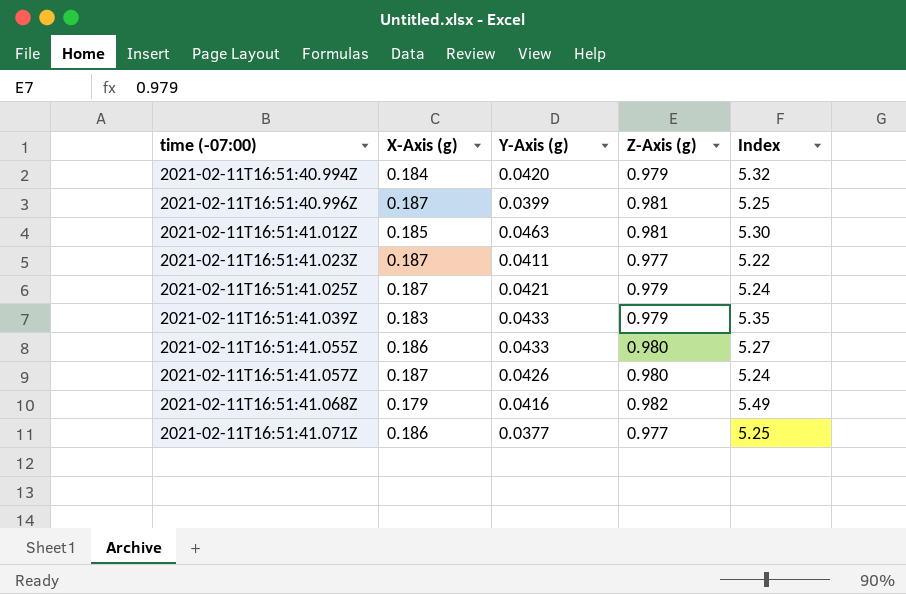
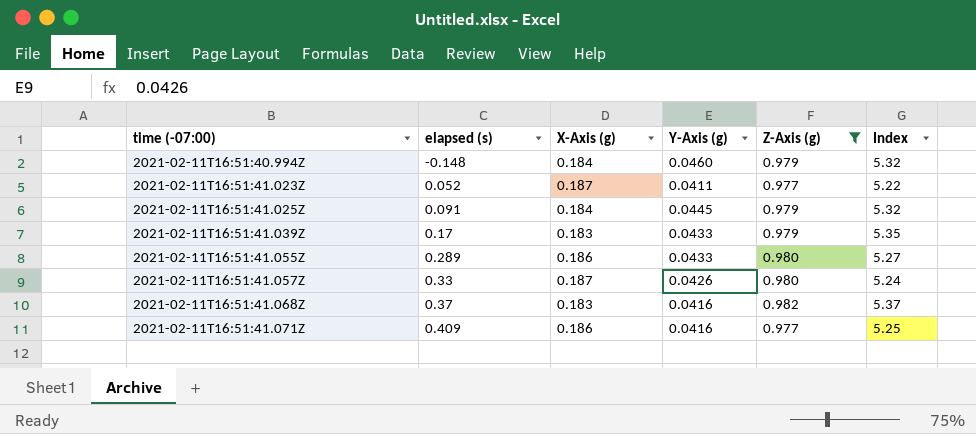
filter: none -> Z-Axis (g) != 0.981
column elapsed (s) | position: none -> 2
2021-02-11T16:51:40.994Z | Y-Axis (g): 0.0420 -> 0.0460
2021-02-11T16:51:41.025Z | X-Axis (g): 0.187 -> 0.184
2021-02-11T16:51:41.025Z | Y-Axis (g): 0.0421 -> 0.0445
2021-02-11T16:51:41.025Z | Index: 5.24 -> 5.32
2021-02-11T16:51:41.068Z | X-Axis (g): 0.179 -> 0.183
2021-02-11T16:51:41.068Z | Index: 5.49 -> 5.37
2021-02-11T16:51:41.071Z | Y-Axis (g): 0.0377 -> 0.0416

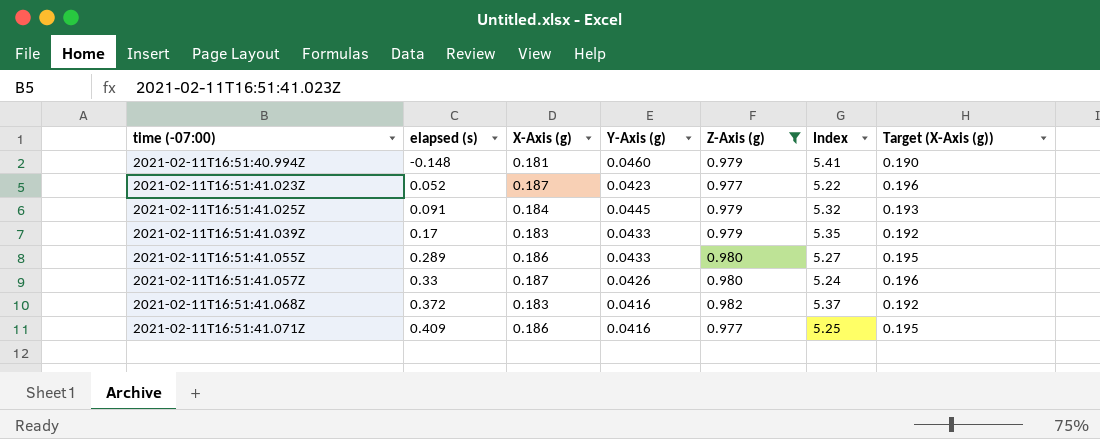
column Target (X-Axis (g)) | formula: none -> [X-Axis (g)] * 1.05
2021-02-11T16:51:40.994Z | X-Axis (g): 0.184 -> 0.181
2021-02-11T16:51:40.994Z | Index: 5.32 -> 5.41
2021-02-11T16:51:41.023Z | Y-Axis (g): 0.0411 -> 0.0423
2021-02-11T16:51:41.068Z | elapsed (s): 0.37 -> 0.372

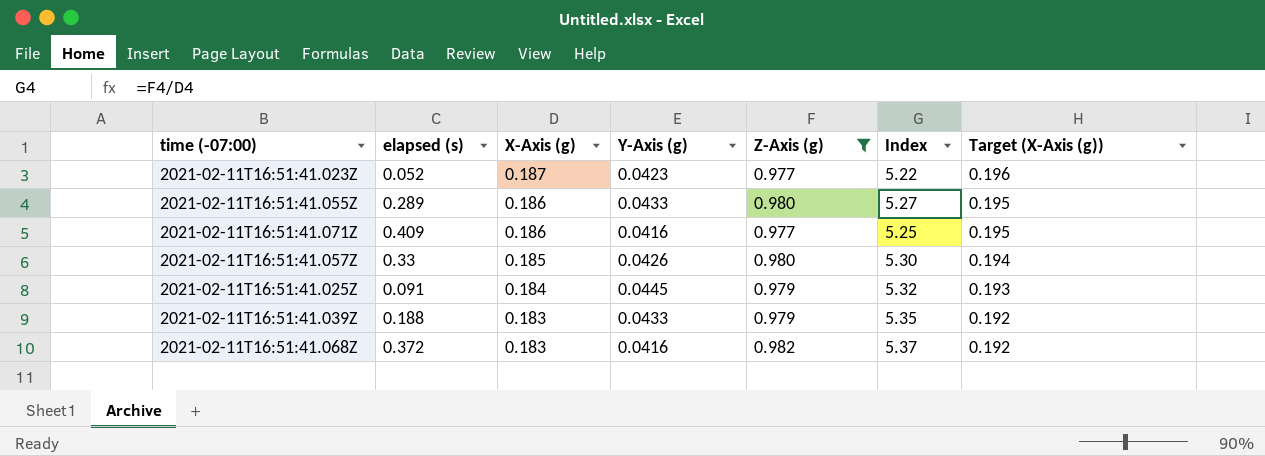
row order: time (-07:00) ascending -> X-Axis (g) descending
row 2021-02-11T16:51:40.994Z: -0.148 | 0.181 | 0.0460 | 0.979 | 5.41 | 0.190 -> none
2021-02-11T16:51:41.057Z | X-Axis (g): 0.187 -> 0.185
2021-02-11T16:51:41.057Z | Index: 5.24 -> 5.30
2021-02-11T16:51:41.057Z | Target (X-Axis (g)): 0.196 -> 0.194
2021-02-11T16:51:41.039Z | elapsed (s): 0.17 -> 0.188

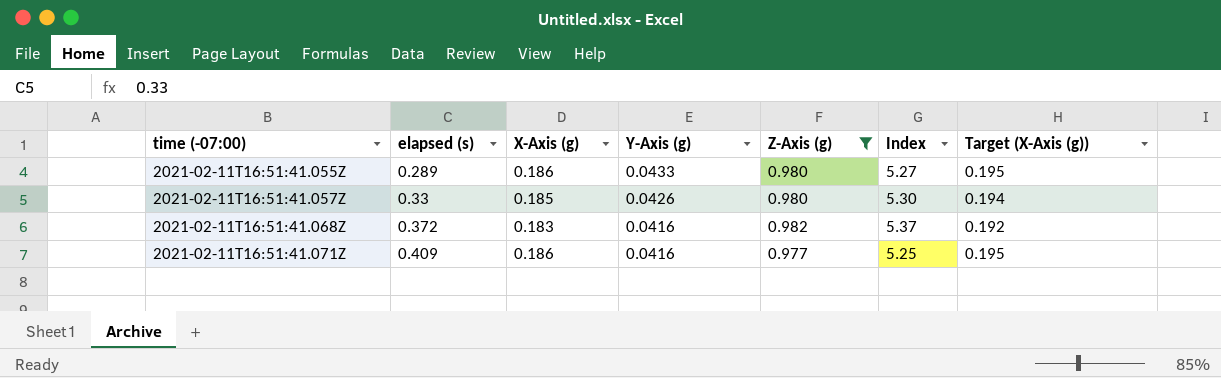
row order: X-Axis (g) descending -> time (-07:00) ascending
row 2021-02-11T16:51:41.023Z: 0.052 | 0.187 | 0.0423 | 0.977 | 5.22 | 0.196 -> none
row 2021-02-11T16:51:41.025Z: 0.091 | 0.184 | 0.0445 | 0.979 | 5.32 | 0.193 -> none
row 2021-02-11T16:51:41.039Z: 0.188 | 0.183 | 0.0433 | 0.979 | 5.35 | 0.192 -> none

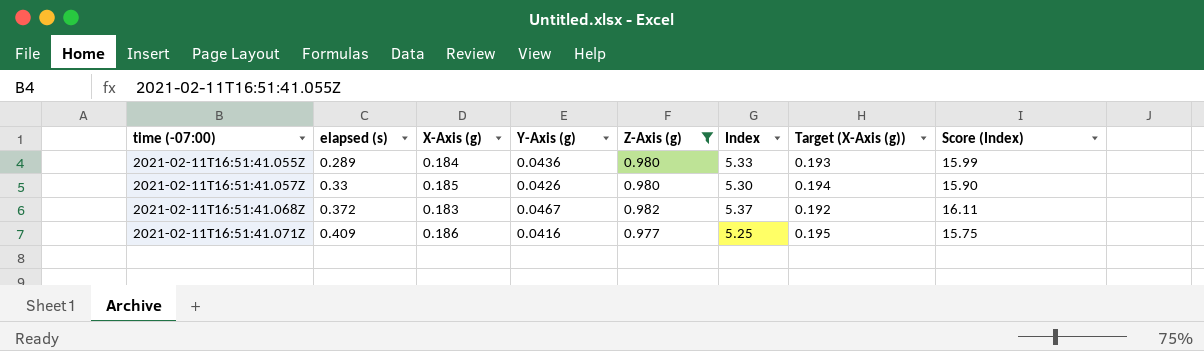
column Score (Index) | formula: none -> [Index] * 3
2021-02-11T16:51:41.055Z | X-Axis (g): 0.186 -> 0.184
2021-02-11T16:51:41.055Z | Y-Axis (g): 0.0433 -> 0.0436
2021-02-11T16:51:41.055Z | Index: 5.27 -> 5.33
2021-02-11T16:51:41.055Z | Target (X-Axis (g)): 0.195 -> 0.193
2021-02-11T16:51:41.068Z | Y-Axis (g): 0.0416 -> 0.0467

